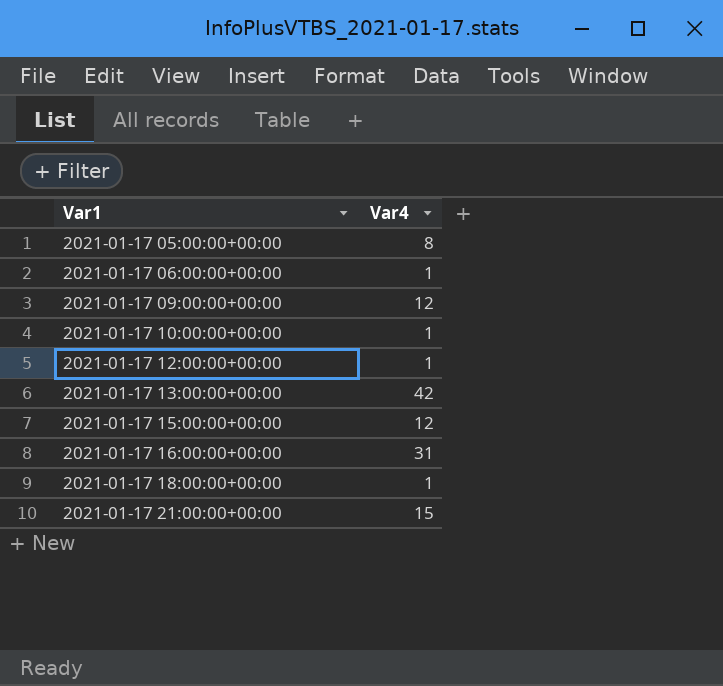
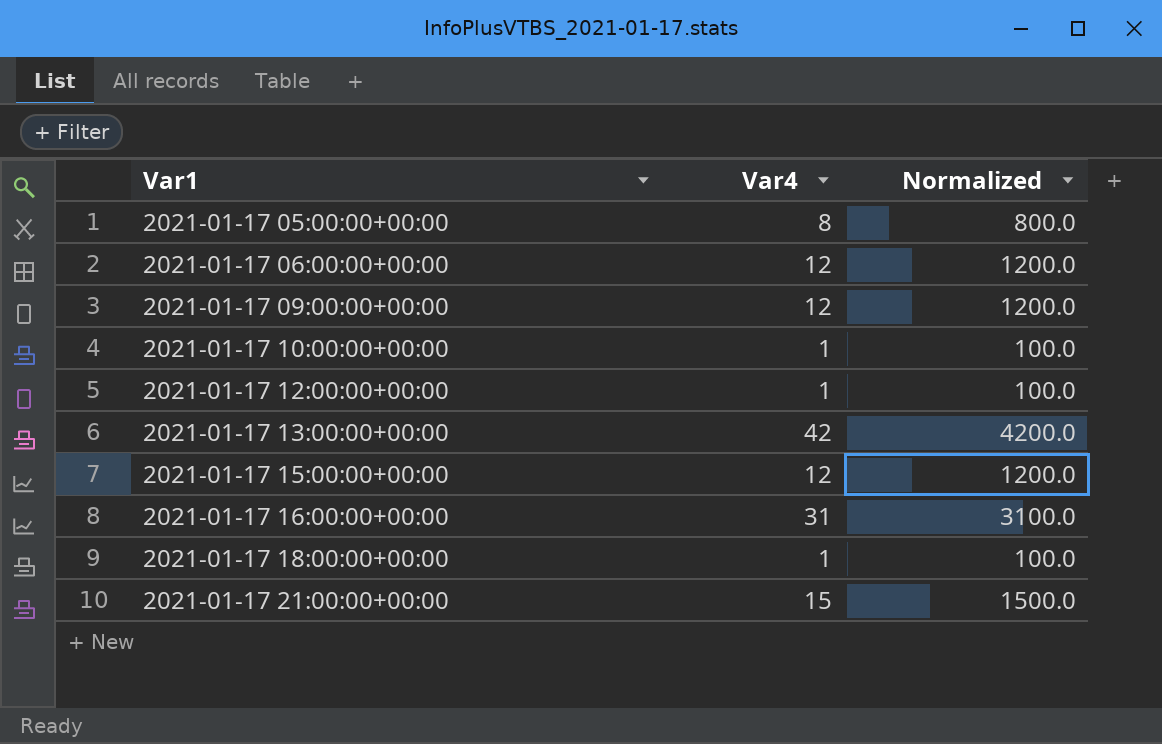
column Normalized | formula: none -> [Var4] * 100
2021-01-17 06:00:00+00:00 | Var4: 1 -> 12

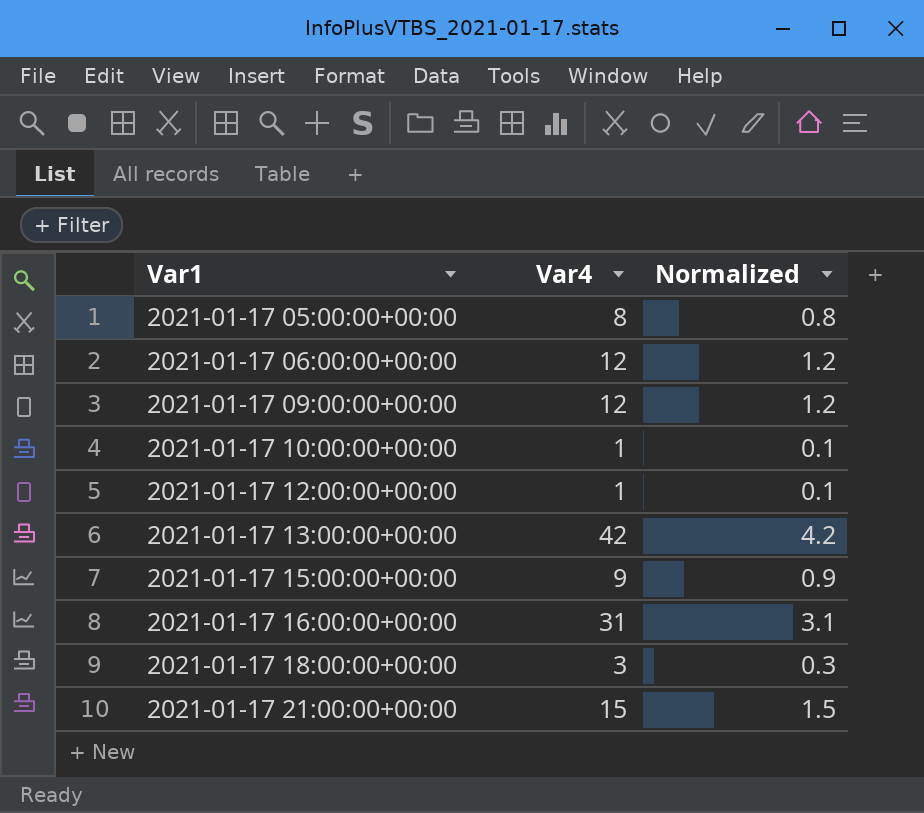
column Normalized | formula: [Var4] * 100 -> [Var4] * 0.1
2021-01-17 15:00:00+00:00 | Var4: 12 -> 9
2021-01-17 18:00:00+00:00 | Var4: 1 -> 3

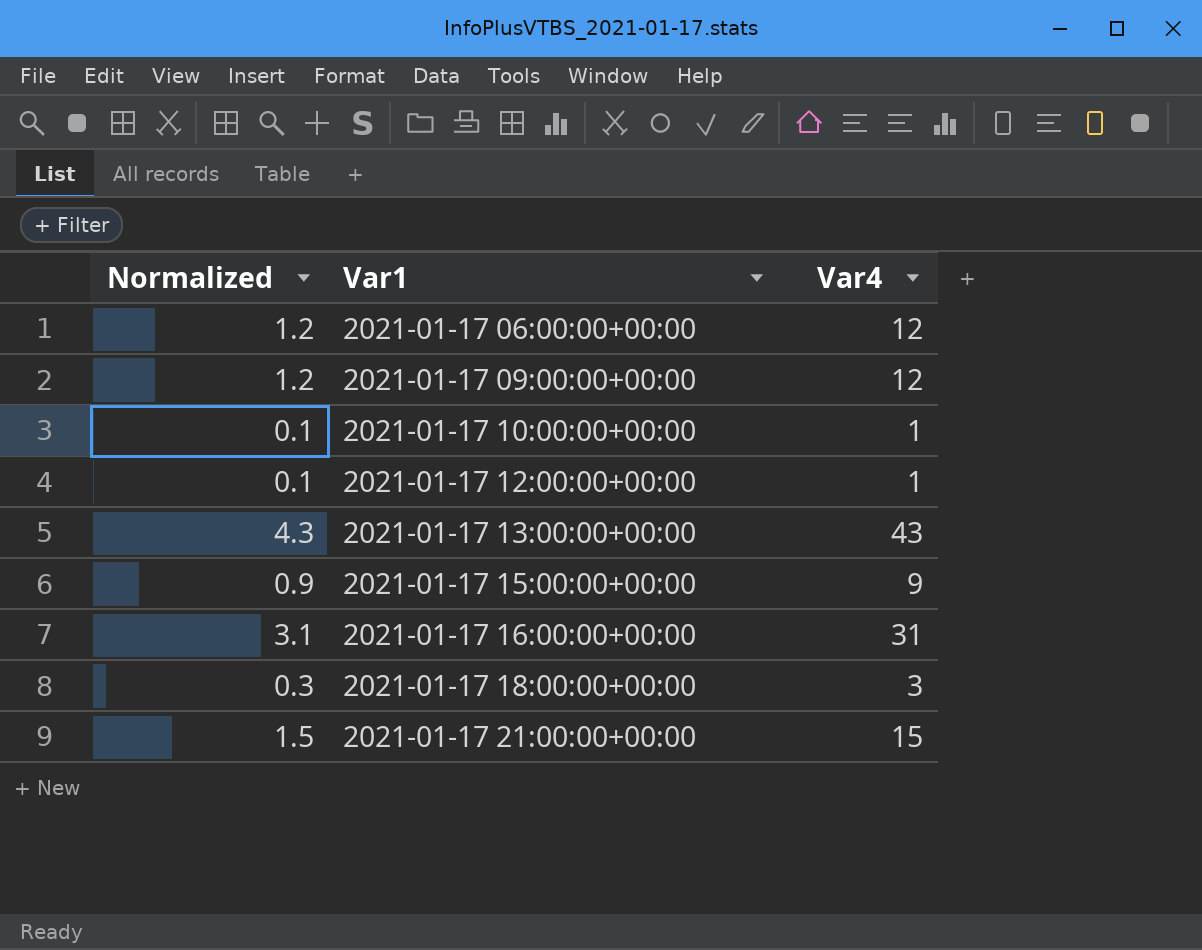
column Normalized | position: 3 -> 1
row 2021-01-17 05:00:00+00:00: 8 | 0.8 -> none
2021-01-17 13:00:00+00:00 | Normalized: 4.2 -> 4.3
2021-01-17 13:00:00+00:00 | Var4: 42 -> 43

